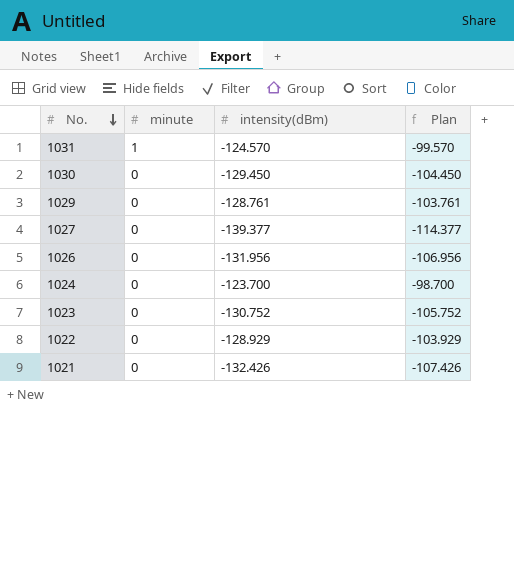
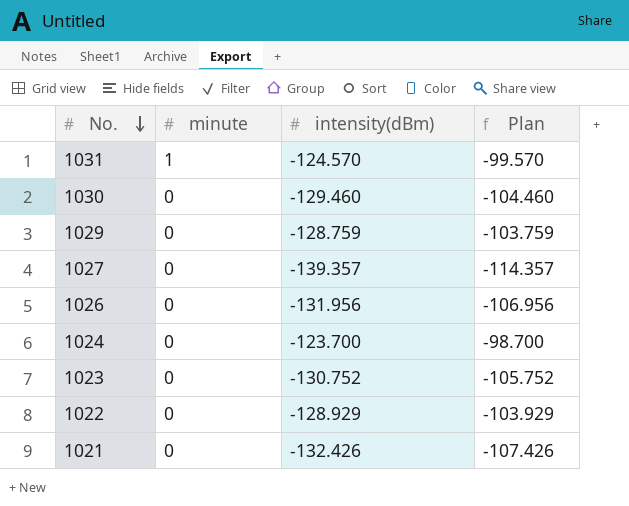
1030 | intensity(dBm): -129.450 -> -129.460
1030 | Plan: -104.450 -> -104.460
1029 | intensity(dBm): -128.761 -> -128.759
1029 | Plan: -103.761 -> -103.759
1027 | intensity(dBm): -139.377 -> -139.357
1027 | Plan: -114.377 -> -114.357

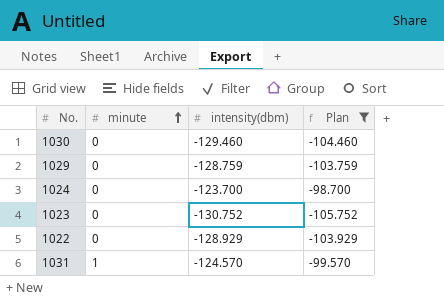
filter: none -> Plan >= -105.752
row order: No. descending -> minute ascending
column name: intensity(dBm) -> intensity(dbm)

